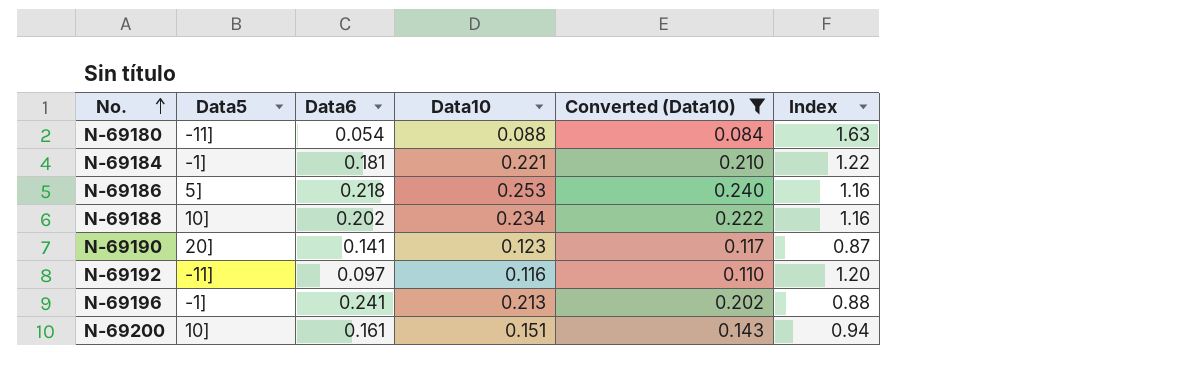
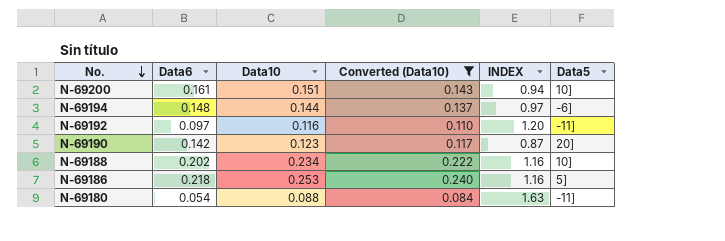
row order: No. ascending -> No. descending
column name: Index -> INDEX
column Data5 | position: 2 -> 6
row N-69184: -1] | 0.181 | 0.221 | 0.210 | 1.22 -> none
row N-69196: -1] | 0.241 | 0.213 | 0.202 | 0.88 -> none
row N-69194: none -> 0.148 | 0.144 | 0.137 | 0.97 | -6]
N-69190 | Data6: 0.141 -> 0.142

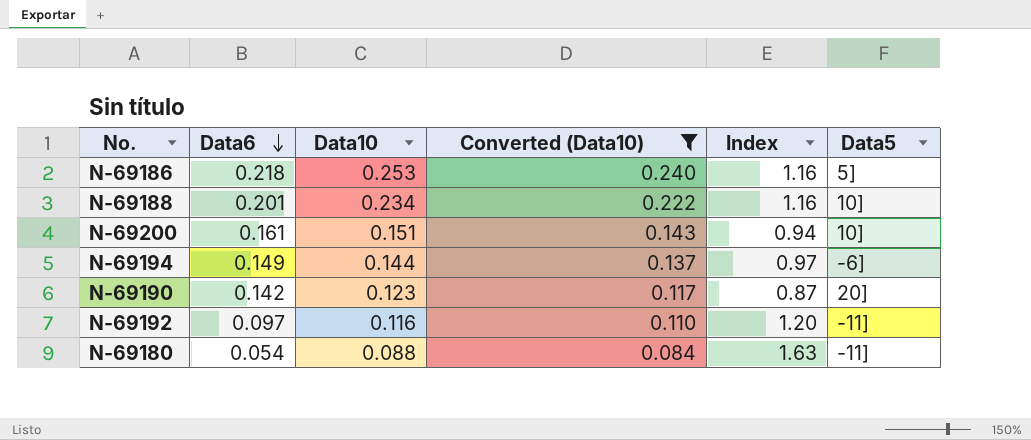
row order: No. descending -> Data6 descending
column name: INDEX -> Index
N-69188 | Data6: 0.202 -> 0.201
N-69194 | Data6: 0.148 -> 0.149

